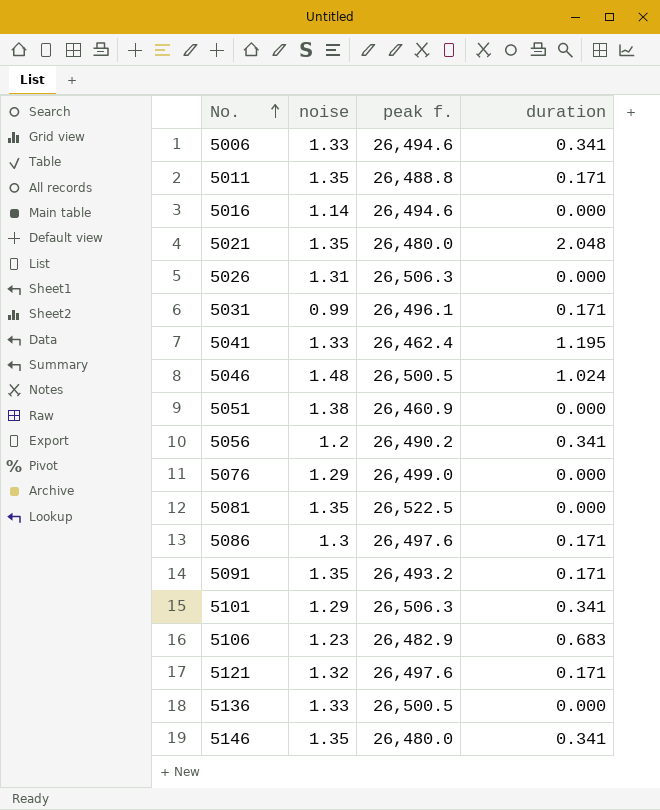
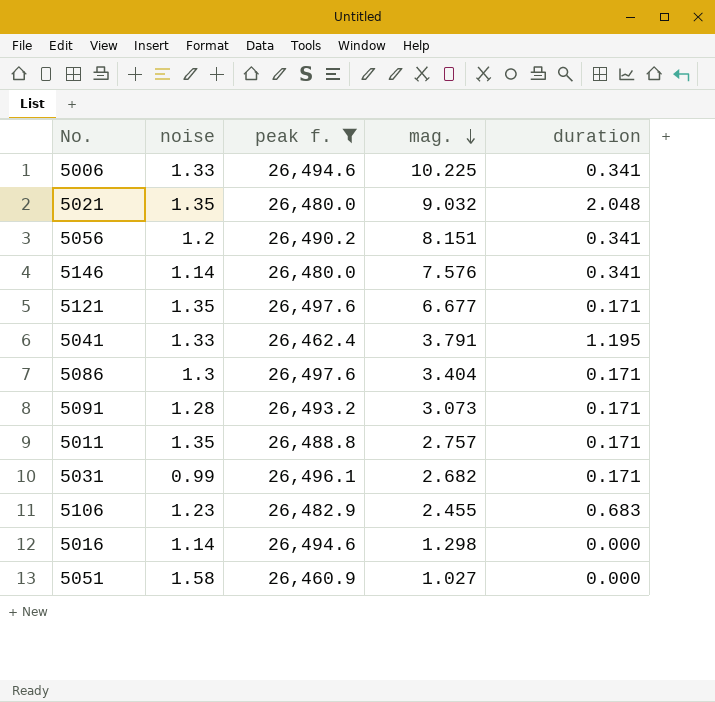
filter: none -> peak f. <= 26,497.6
row order: No. ascending -> mag. descending
column mag. | position: none -> 4
5146 | noise: 1.35 -> 1.14
5121 | noise: 1.32 -> 1.35
5091 | noise: 1.35 -> 1.28
5051 | noise: 1.38 -> 1.58

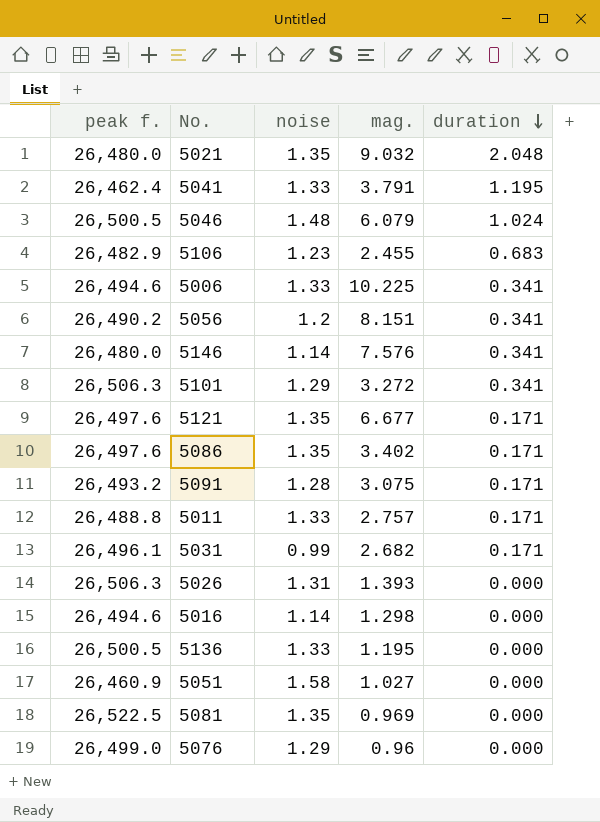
filter: peak f. <= 26,497.6 -> none
row order: mag. descending -> duration descending
column peak f. | position: 3 -> 1
5086 | noise: 1.3 -> 1.35
5086 | mag.: 3.404 -> 3.402
5091 | mag.: 3.073 -> 3.075
5011 | noise: 1.35 -> 1.33

